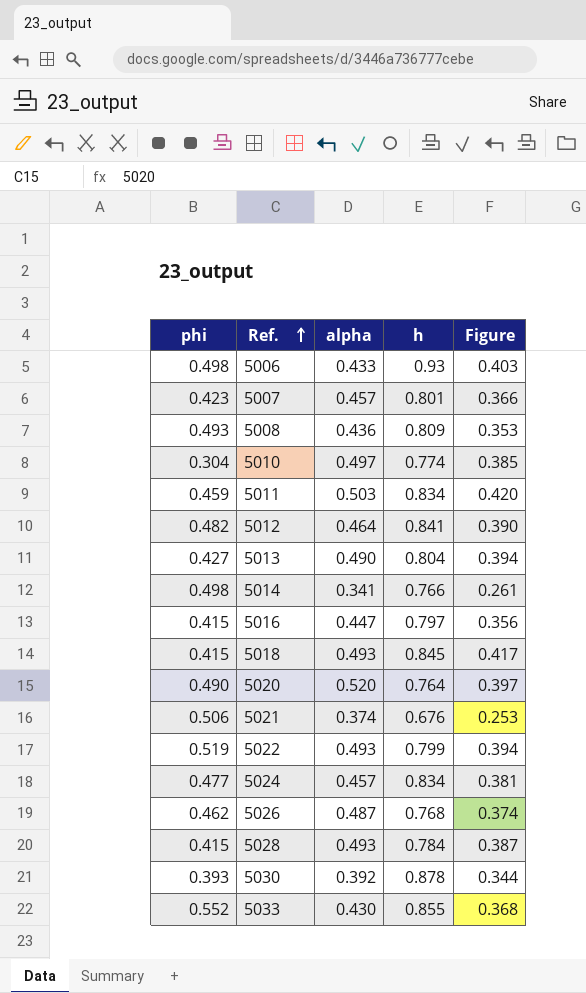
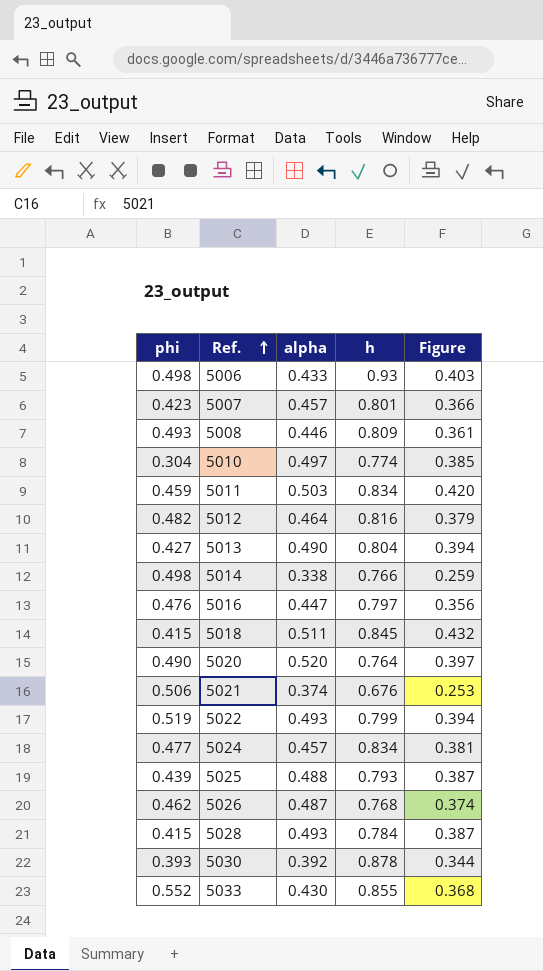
5008 | alpha: 0.436 -> 0.446
5008 | Figure: 0.353 -> 0.361
5012 | h: 0.841 -> 0.816
5012 | Figure: 0.390 -> 0.379
5014 | alpha: 0.341 -> 0.338
5014 | Figure: 0.261 -> 0.259
5016 | phi: 0.415 -> 0.476
5018 | alpha: 0.493 -> 0.511
5018 | Figure: 0.417 -> 0.432
row 5025: none -> 0.439 | 0.488 | 0.793 | 0.387

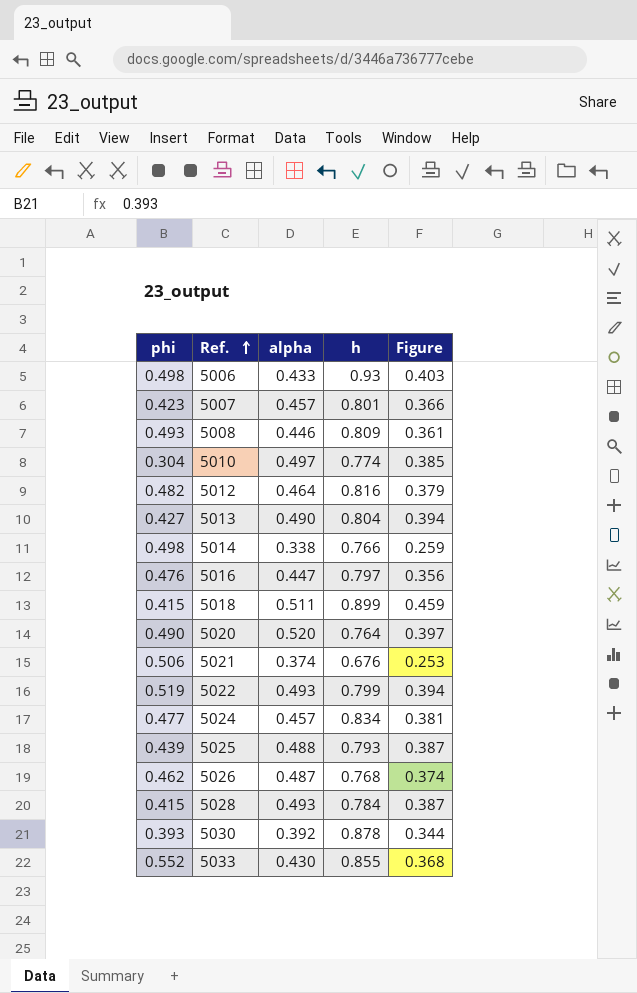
row 5011: 0.459 | 0.503 | 0.834 | 0.420 -> none
5018 | h: 0.845 -> 0.899
5018 | Figure: 0.432 -> 0.459

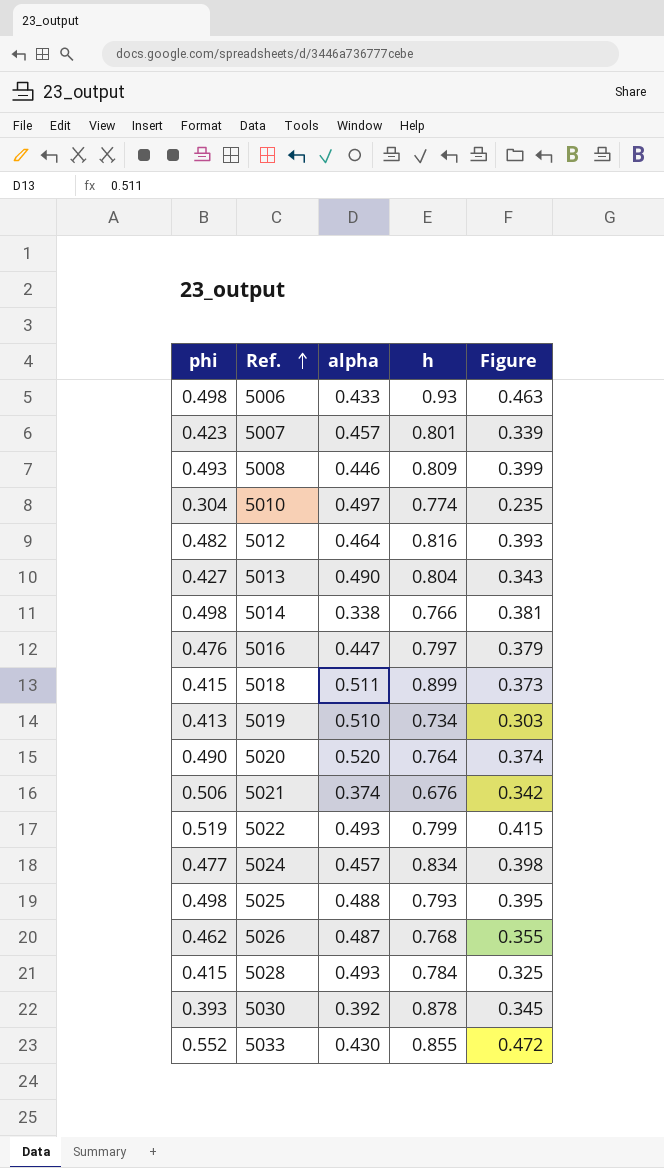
column Figure | formula: [alpha] * [h] -> [phi] * [h]
row 5019: none -> 0.413 | 0.510 | 0.734 | 0.303
5025 | phi: 0.439 -> 0.498

